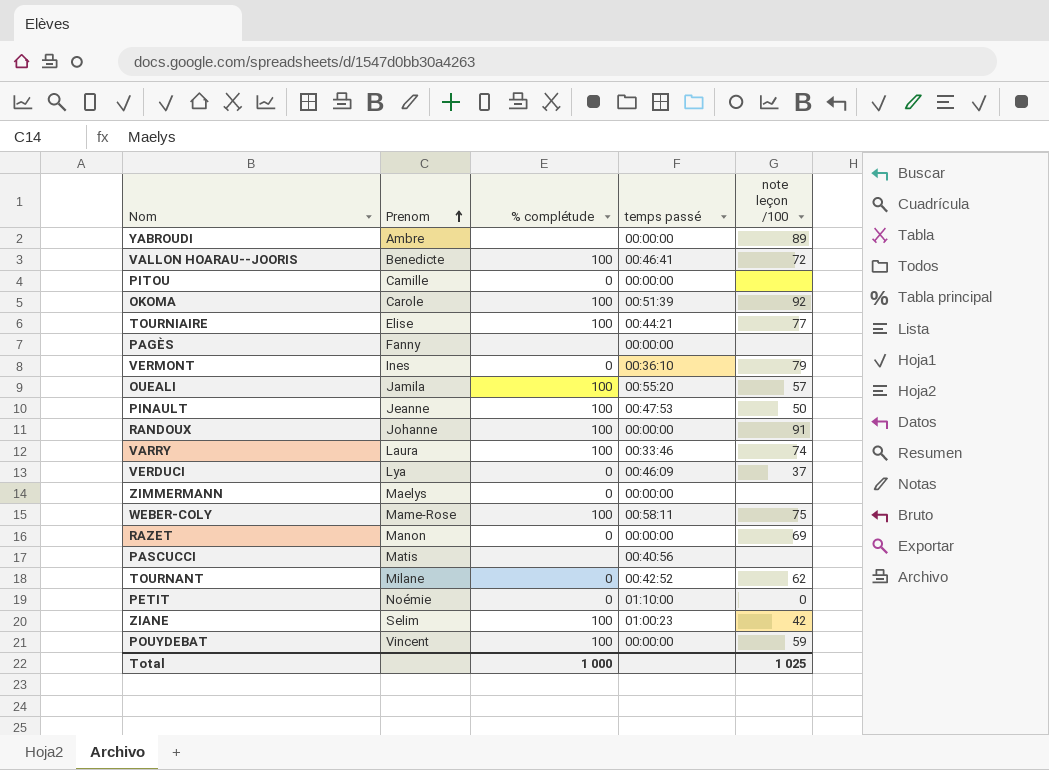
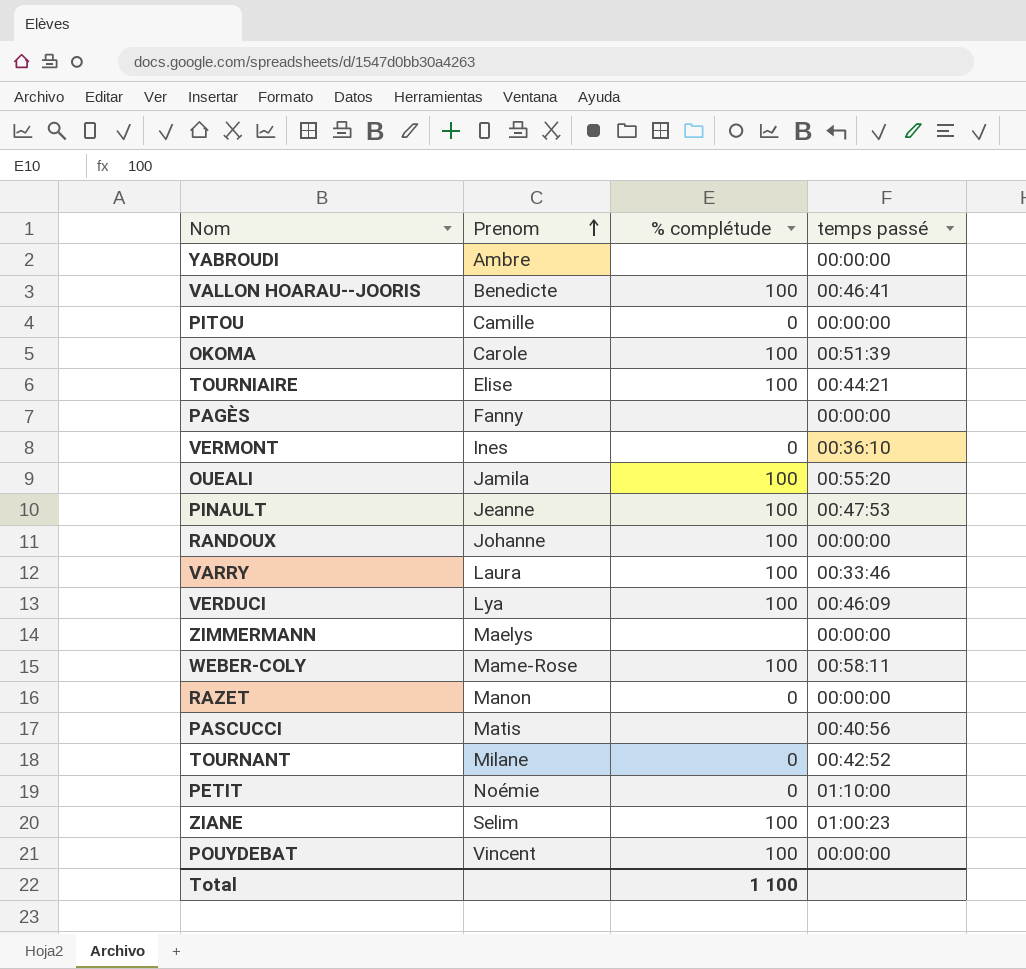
column note leçon /100 | position: 5 -> none
VERDUCI | % complétude: 0 -> 100
ZIMMERMANN | % complétude: 0 -> none
Total | % complétude: 1 000 -> 1 100

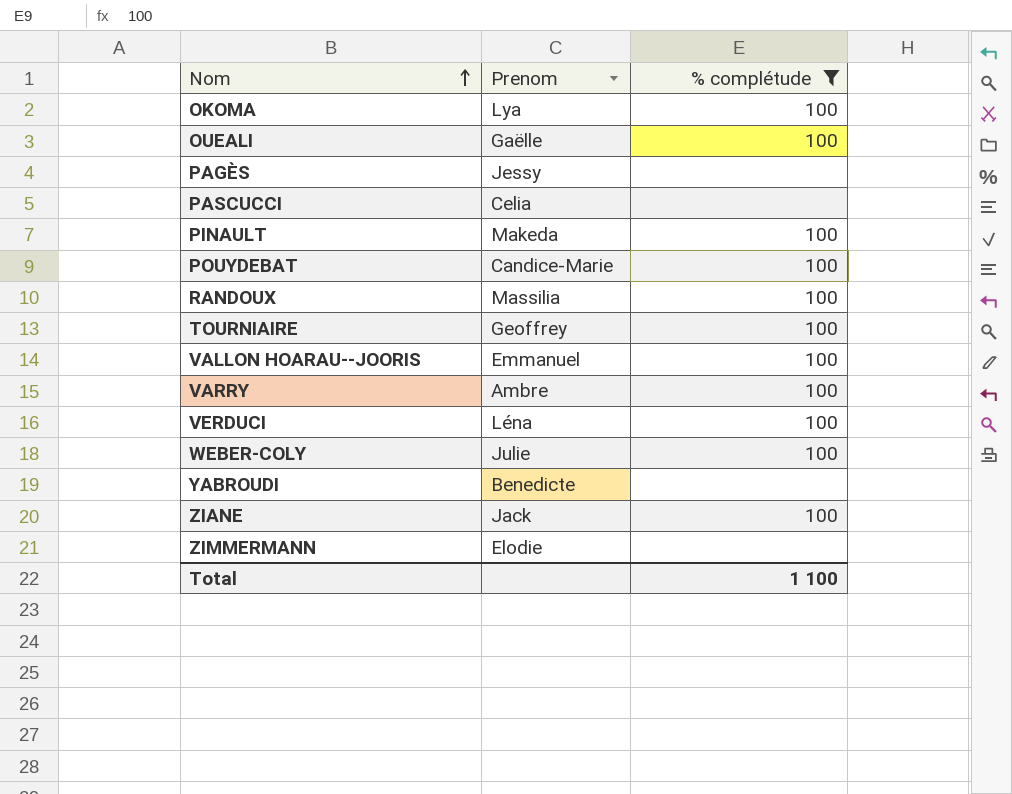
filter: none -> % complétude != 0
row order: Prenom ascending -> Nom ascending
column temps passé | position: 4 -> none
OKOMA | Prenom: Carole -> Lya
OUEALI | Prenom: Jamila -> Gaëlle
PAGÈS | Prenom: Fanny -> Jessy
PASCUCCI | Prenom: Matis -> Celia
PINAULT | Prenom: Jeanne -> Makeda
POUYDEBAT | Prenom: Vincent -> Candice-Marie
RANDOUX | Prenom: Johanne -> Massilia
TOURNIAIRE | Prenom: Elise -> Geoffrey
VALLON HOARAU--JOORIS | Prenom: Benedicte -> Emmanuel
VARRY | Prenom: Laura -> Ambre
VERDUCI | Prenom: Lya -> Léna
WEBER-COLY | Prenom: Mame-Rose -> Julie
YABROUDI | Prenom: Ambre -> Benedicte
ZIANE | Prenom: Selim -> Jack
ZIMMERMANN | Prenom: Maelys -> Elodie

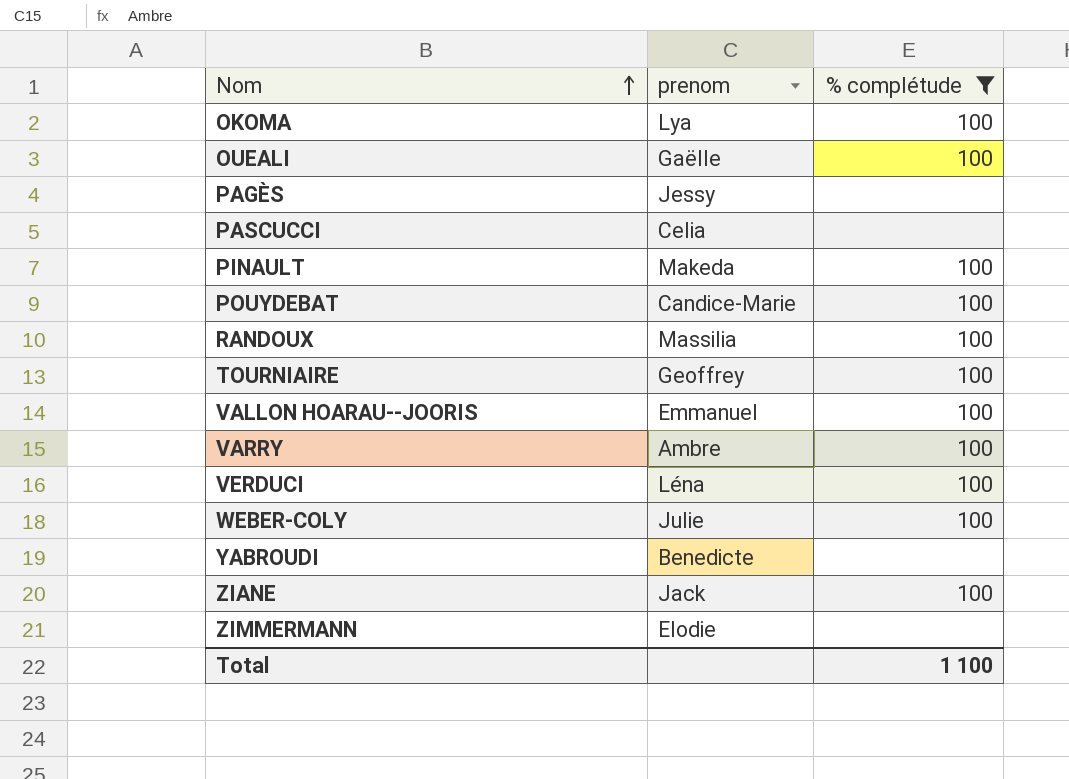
column name: Prenom -> prenom

